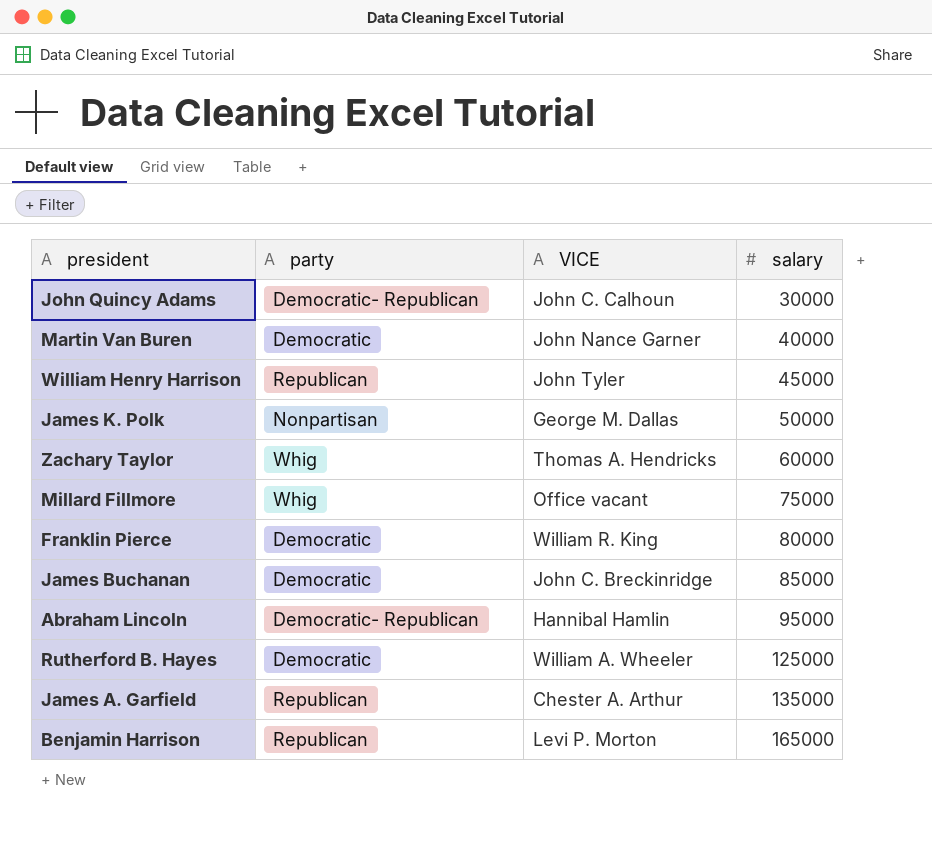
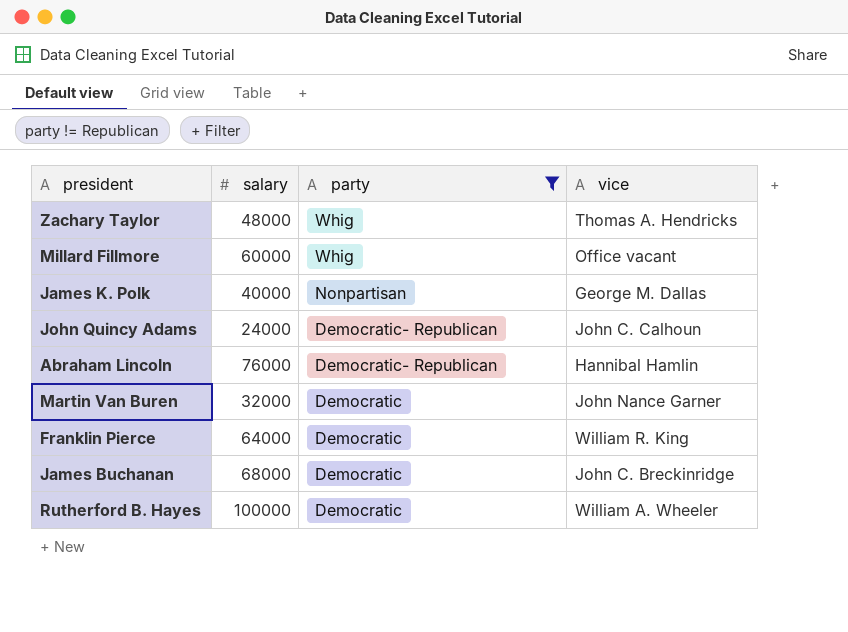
filter: none -> party != Republican
row order: salary ascending -> party descending
column salary | position: 4 -> 2
column name: VICE -> vice
Zachary Taylor | salary: 60000 -> 48000
Millard Fillmore | salary: 75000 -> 60000
James K. Polk | salary: 50000 -> 40000
John Quincy Adams | salary: 30000 -> 24000
Abraham Lincoln | salary: 95000 -> 76000
Martin Van Buren | salary: 40000 -> 32000
Franklin Pierce | salary: 80000 -> 64000
James Buchanan | salary: 85000 -> 68000
Rutherford B. Hayes | salary: 125000 -> 100000

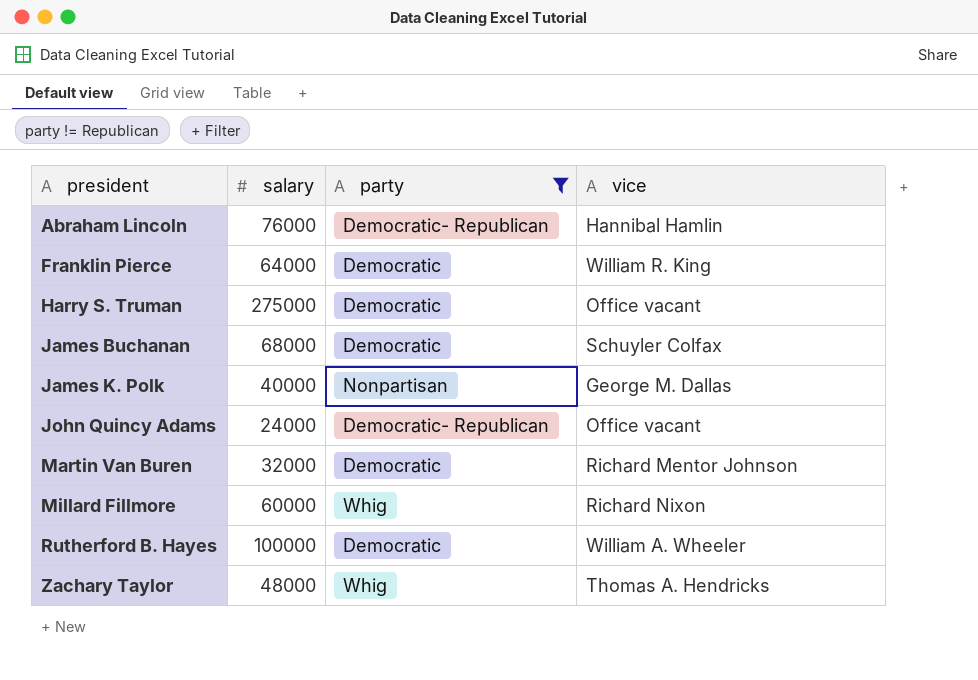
row order: party descending -> president ascending
row Harry S. Truman: none -> 275000 | Democratic | Office vacant
James Buchanan | vice: John C. Breckinridge -> Schuyler Colfax
John Quincy Adams | vice: John C. Calhoun -> Office vacant
Martin Van Buren | vice: John Nance Garner -> Richard Mentor Johnson
Millard Fillmore | vice: Office vacant -> Richard Nixon

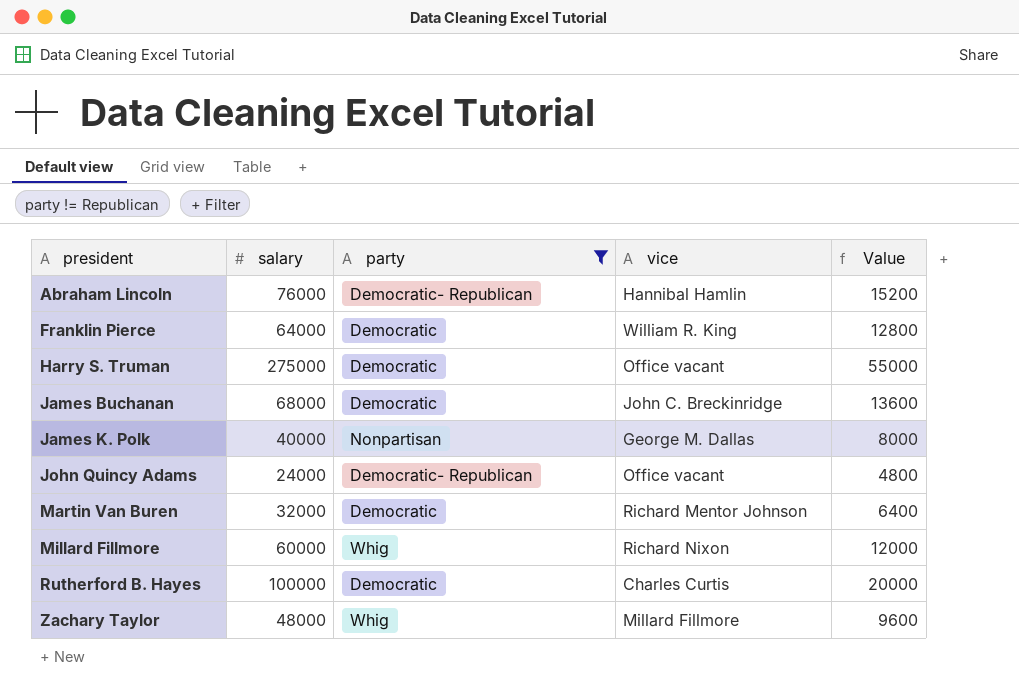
column Value | formula: none -> [salary] * 0.2
James Buchanan | vice: Schuyler Colfax -> John C. Breckinridge
Rutherford B. Hayes | vice: William A. Wheeler -> Charles Curtis
Zachary Taylor | vice: Thomas A. Hendricks -> Millard Fillmore

